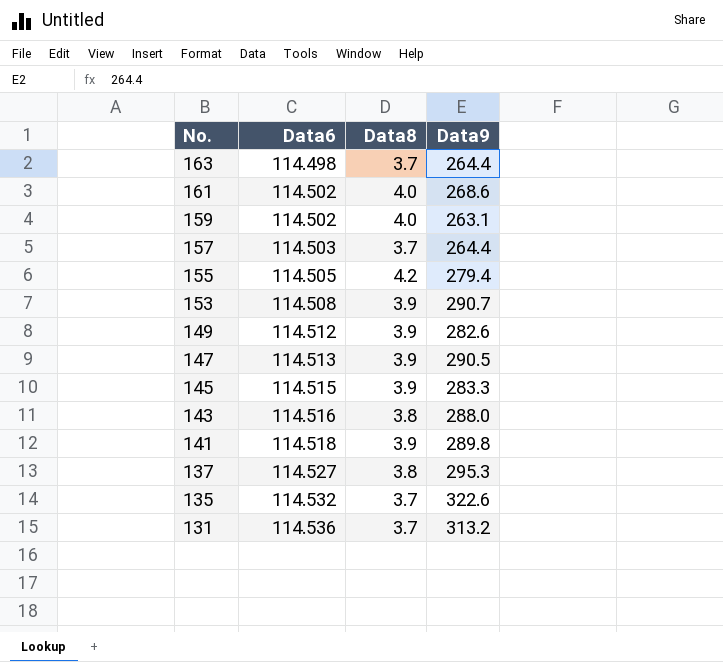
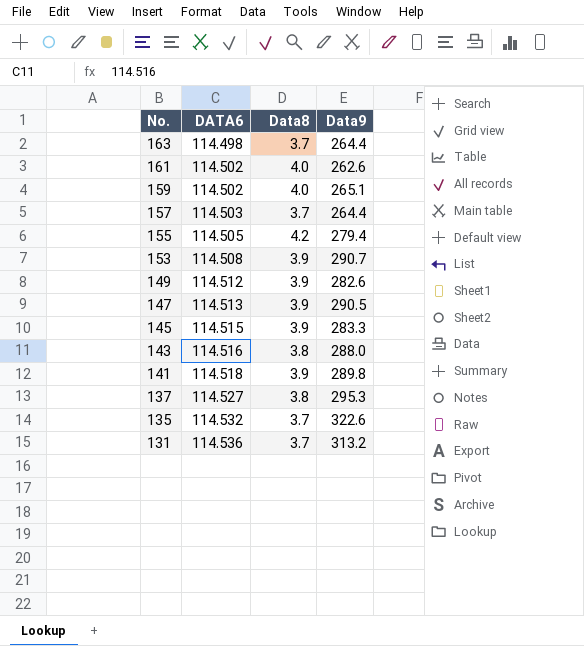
column name: Data6 -> DATA6
161 | Data9: 268.6 -> 262.6
159 | Data9: 263.1 -> 265.1

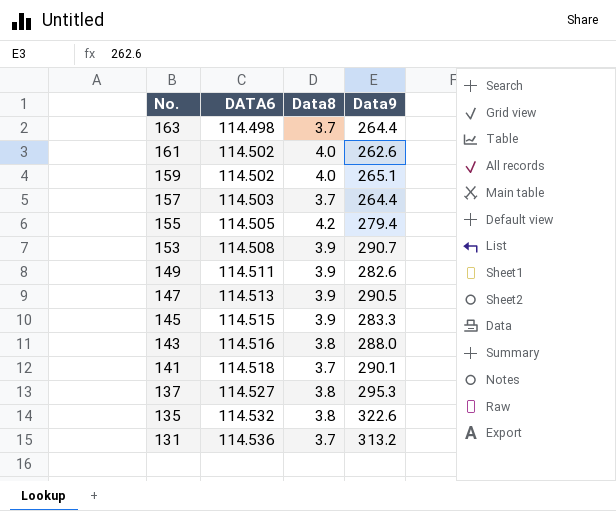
149 | DATA6: 114.512 -> 114.511
141 | Data8: 3.9 -> 3.7
141 | Data9: 289.8 -> 290.1
135 | Data8: 3.7 -> 3.8

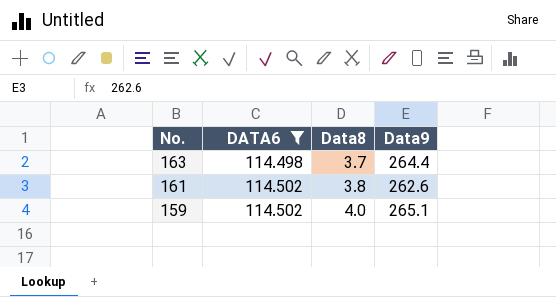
filter: none -> DATA6 <= 114.502
161 | Data8: 4.0 -> 3.8

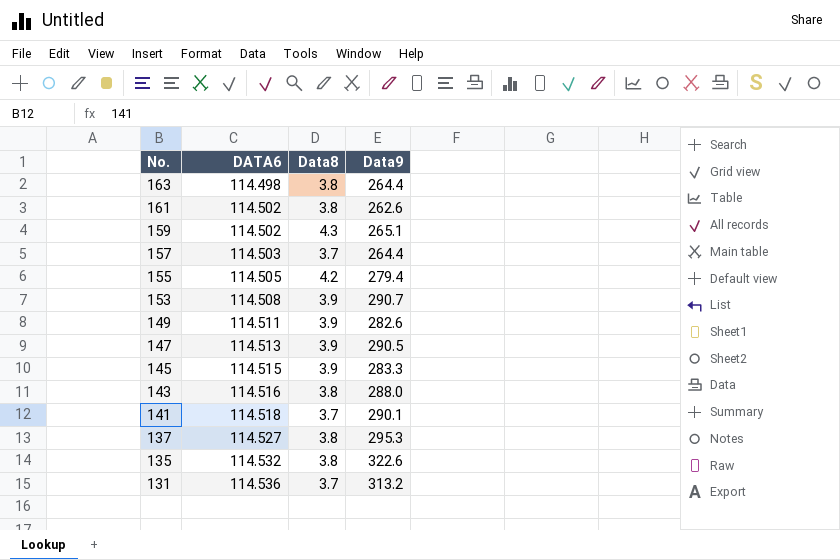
filter: DATA6 <= 114.502 -> none
163 | Data8: 3.7 -> 3.8
159 | Data8: 4.0 -> 4.3

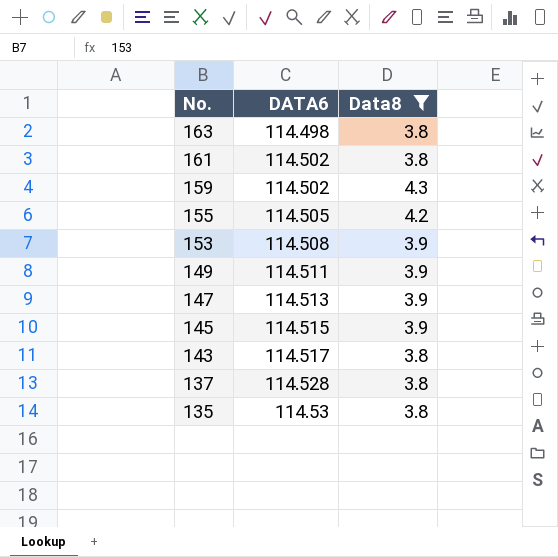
filter: none -> Data8 != 3.7
column Data9 | position: 4 -> none
143 | DATA6: 114.516 -> 114.517
137 | DATA6: 114.527 -> 114.528
135 | DATA6: 114.532 -> 114.53

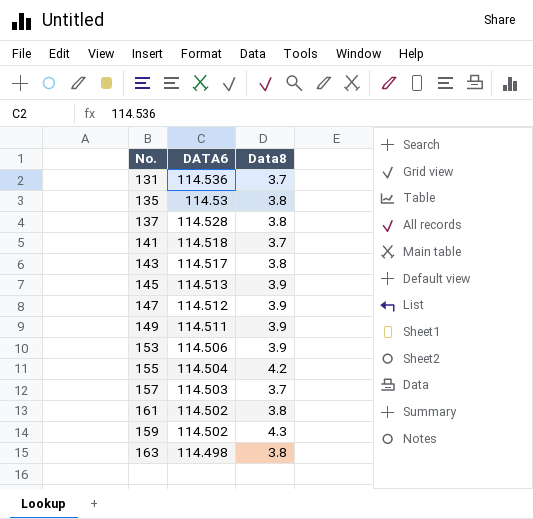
filter: Data8 != 3.7 -> none
row order: No. descending -> DATA6 descending
145 | DATA6: 114.515 -> 114.513
147 | DATA6: 114.513 -> 114.512
153 | DATA6: 114.508 -> 114.506
155 | DATA6: 114.505 -> 114.504

